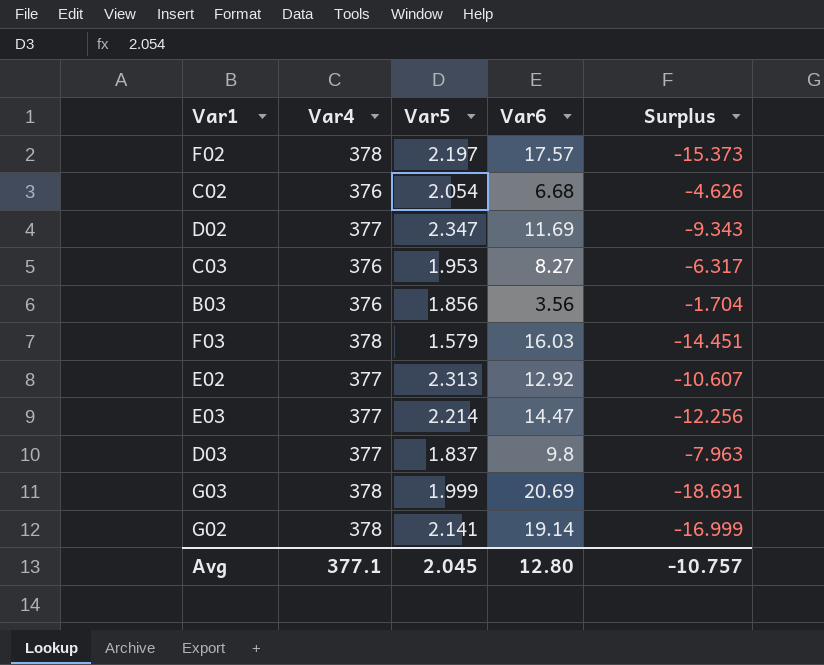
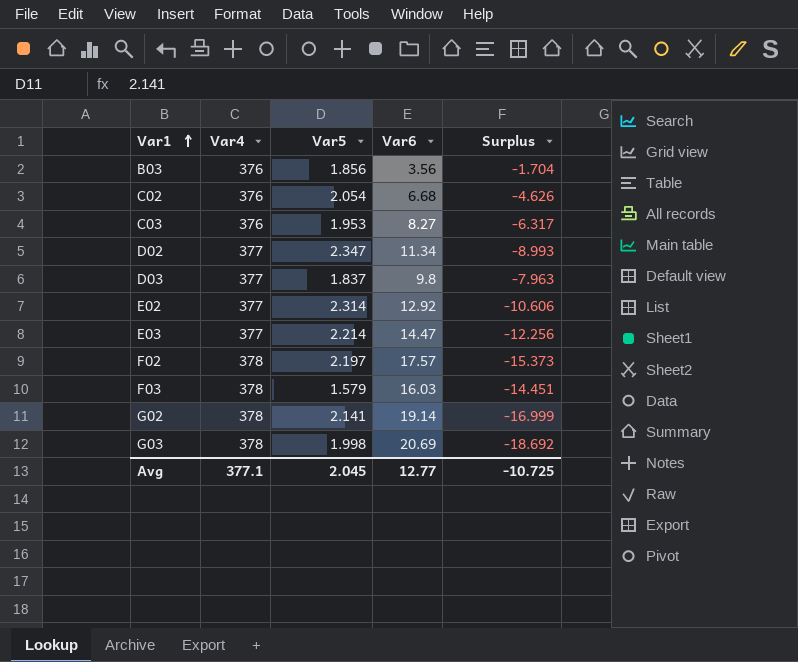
row order: none -> Var1 ascending
D02 | Var6: 11.69 -> 11.34
D02 | Surplus: -9.343 -> -8.993
E02 | Var5: 2.313 -> 2.314
E02 | Surplus: -10.607 -> -10.606
G03 | Var5: 1.999 -> 1.998
G03 | Surplus: -18.691 -> -18.692
Avg | Var6: 12.80 -> 12.77
Avg | Surplus: -10.757 -> -10.725

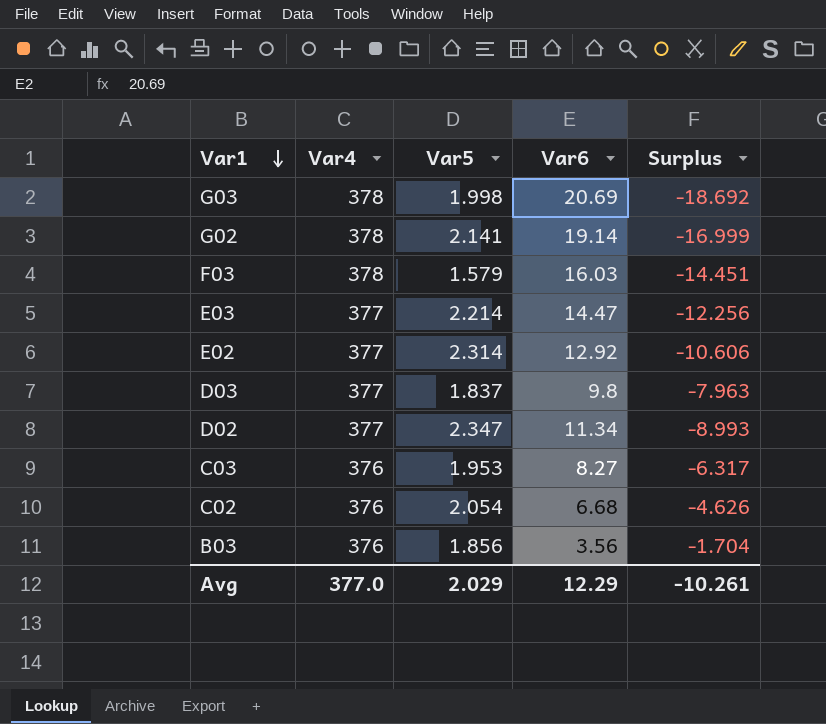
row order: Var1 ascending -> Var1 descending
row F02: 378 | 2.197 | 17.57 | -15.373 -> none
Avg | Var4: 377.1 -> 377.0
Avg | Var5: 2.045 -> 2.029
Avg | Var6: 12.77 -> 12.29
Avg | Surplus: -10.725 -> -10.261

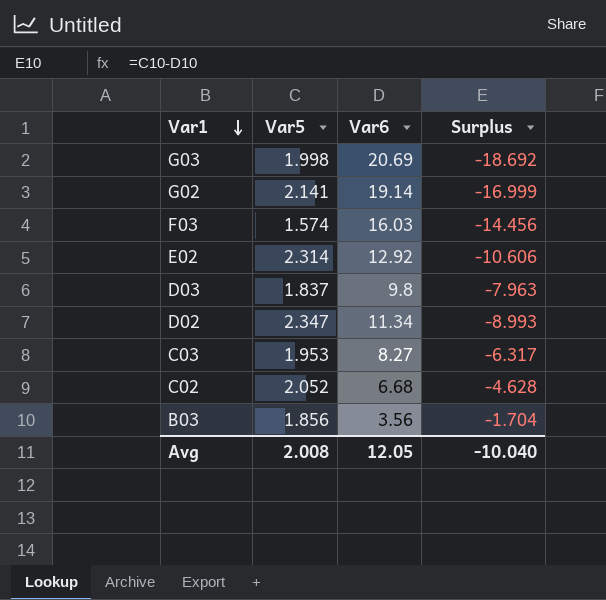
column Var4 | position: 2 -> none
row E03: 377 | 2.214 | 14.47 | -12.256 -> none
F03 | Var5: 1.579 -> 1.574
F03 | Surplus: -14.451 -> -14.456
C02 | Var5: 2.054 -> 2.052
C02 | Surplus: -4.626 -> -4.628
Avg | Var5: 2.029 -> 2.008
Avg | Var6: 12.29 -> 12.05
Avg | Surplus: -10.261 -> -10.040

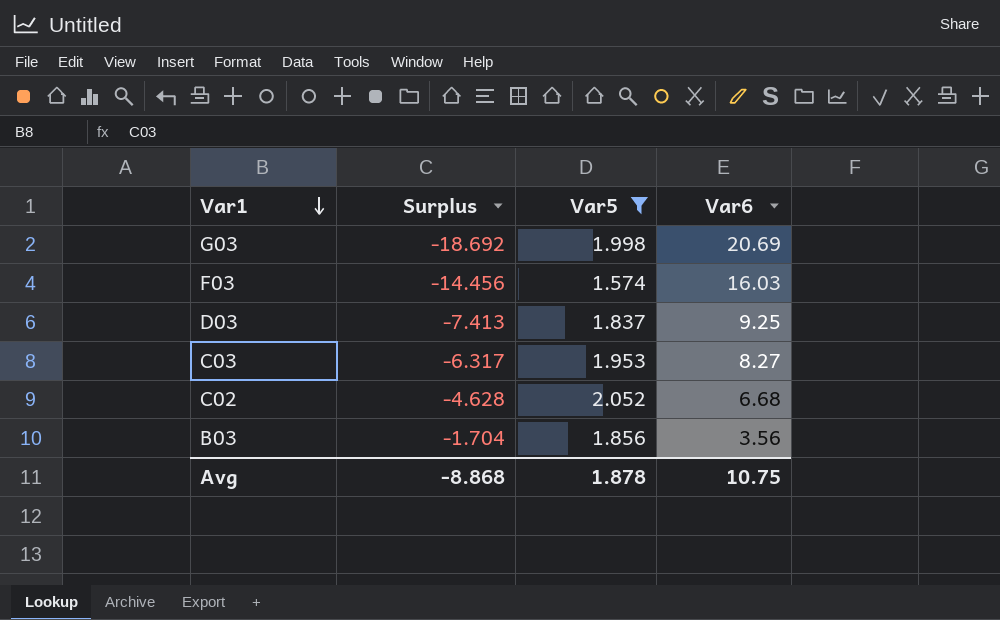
filter: none -> Var5 <= 2.052
column Surplus | position: 4 -> 2
D03 | Surplus: -7.963 -> -7.413
D03 | Var6: 9.8 -> 9.25
Avg | Surplus: -10.040 -> -8.868
Avg | Var5: 2.008 -> 1.878
Avg | Var6: 12.05 -> 10.75

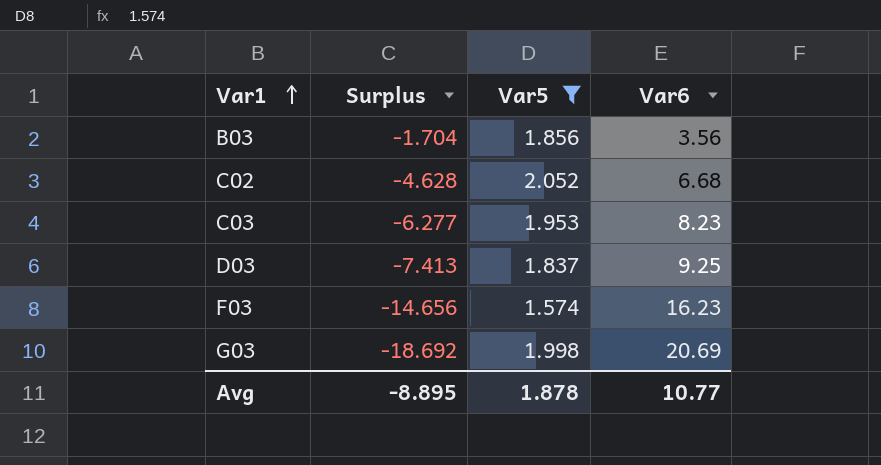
row order: Var1 descending -> Var1 ascending
C03 | Surplus: -6.317 -> -6.277
C03 | Var6: 8.27 -> 8.23
F03 | Surplus: -14.456 -> -14.656
F03 | Var6: 16.03 -> 16.23
Avg | Surplus: -8.868 -> -8.895
Avg | Var6: 10.75 -> 10.77

